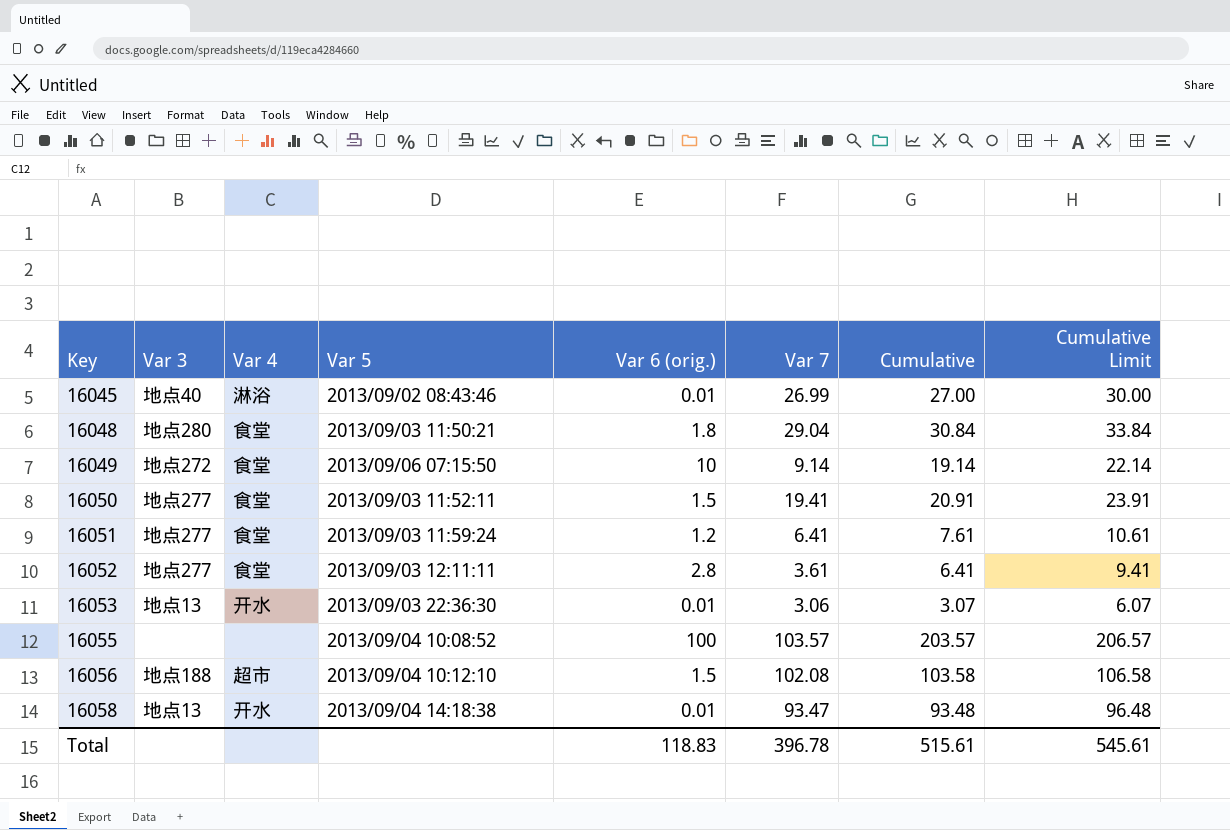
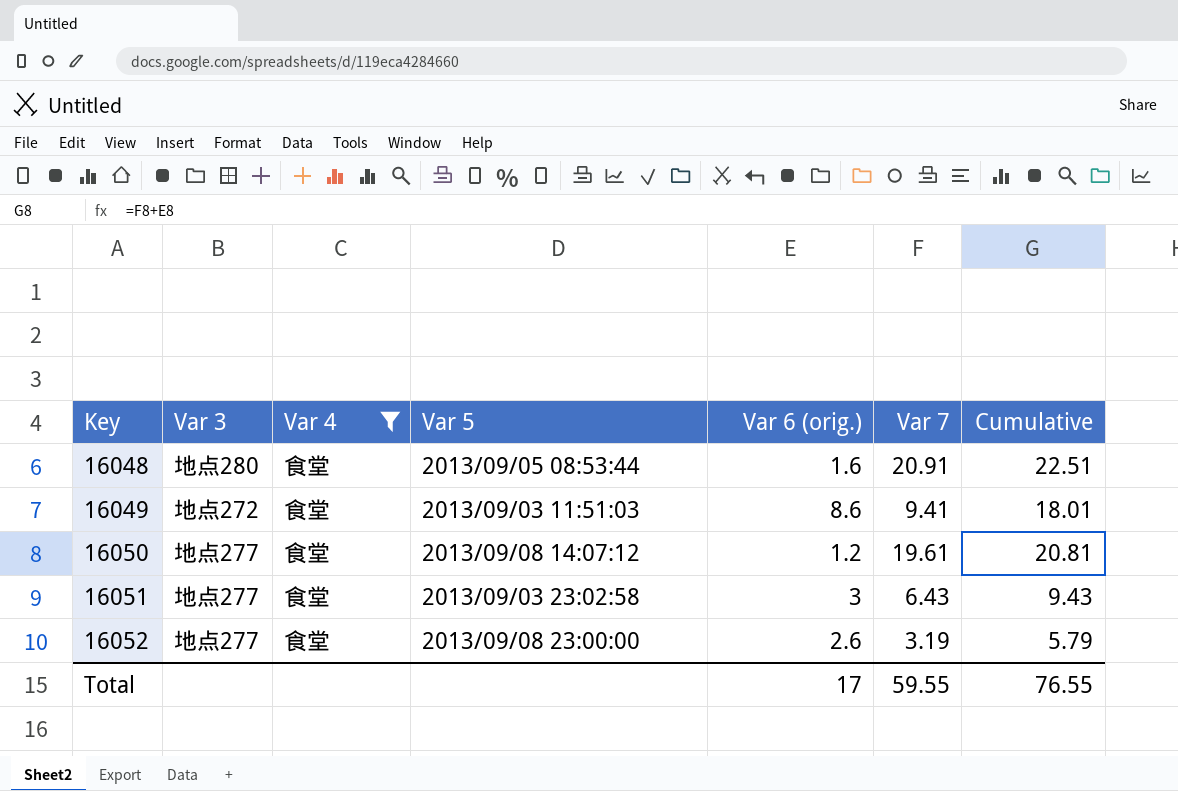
filter: none -> Var 4 = 食堂
column Cumulative Limit | formula: [Cumulative] + 3 -> none
16048 | Var 5: 2013/09/03 11:50:21 -> 2013/09/05 08:53:44
16048 | Var 6 (orig.): 1.8 -> 1.6
16048 | Var 7: 29.04 -> 20.91
16048 | Cumulative: 30.84 -> 22.51
16049 | Var 5: 2013/09/06 07:15:50 -> 2013/09/03 11:51:03
16049 | Var 6 (orig.): 10 -> 8.6
16049 | Var 7: 9.14 -> 9.41
16049 | Cumulative: 19.14 -> 18.01
16050 | Var 5: 2013/09/03 11:52:11 -> 2013/09/08 14:07:12
16050 | Var 6 (orig.): 1.5 -> 1.2
16050 | Var 7: 19.41 -> 19.61
16050 | Cumulative: 20.91 -> 20.81
16051 | Var 5: 2013/09/03 11:59:24 -> 2013/09/03 23:02:58
16051 | Var 6 (orig.): 1.2 -> 3
16051 | Var 7: 6.41 -> 6.43
16051 | Cumulative: 7.61 -> 9.43
16052 | Var 5: 2013/09/03 12:11:11 -> 2013/09/08 23:00:00
16052 | Var 6 (orig.): 2.8 -> 2.6
16052 | Var 7: 3.61 -> 3.19
16052 | Cumulative: 6.41 -> 5.79
Total | Var 6 (orig.): 118.83 -> 17
Total | Var 7: 396.78 -> 59.55
Total | Cumulative: 515.61 -> 76.55

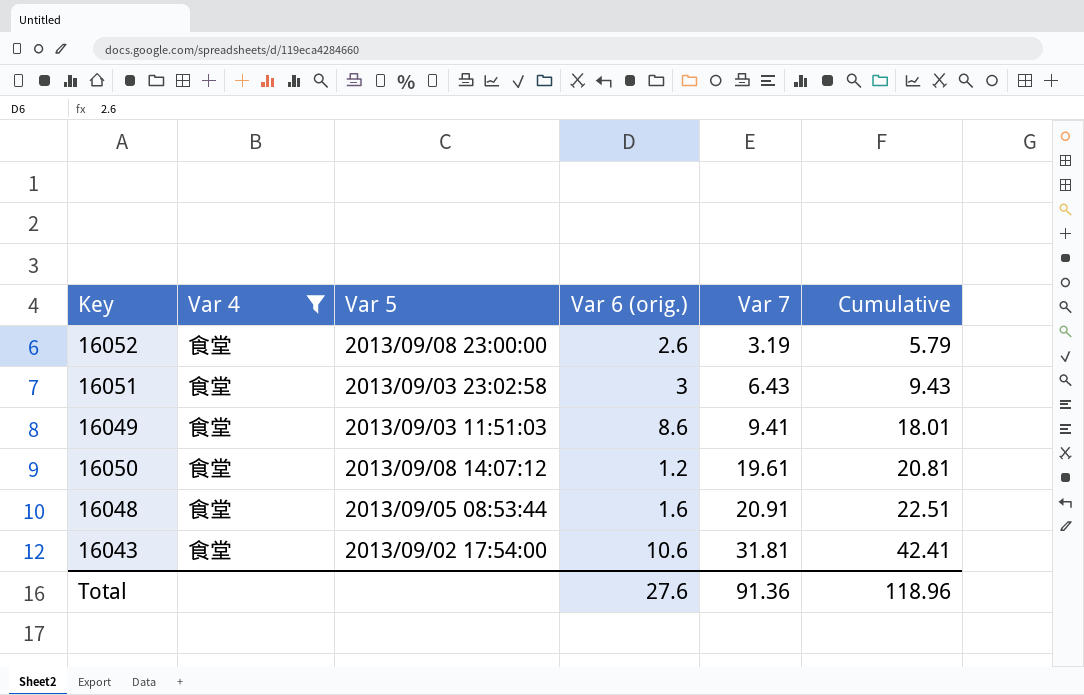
row order: Key ascending -> Var 7 ascending
column Var 3 | position: 2 -> none
row 16043: none -> 食堂 | 2013/09/02 17:54:00 | 10.6 | 31.81 | 42.41
Total | Var 6 (orig.): 17 -> 27.6
Total | Var 7: 59.55 -> 91.36
Total | Cumulative: 76.55 -> 118.96

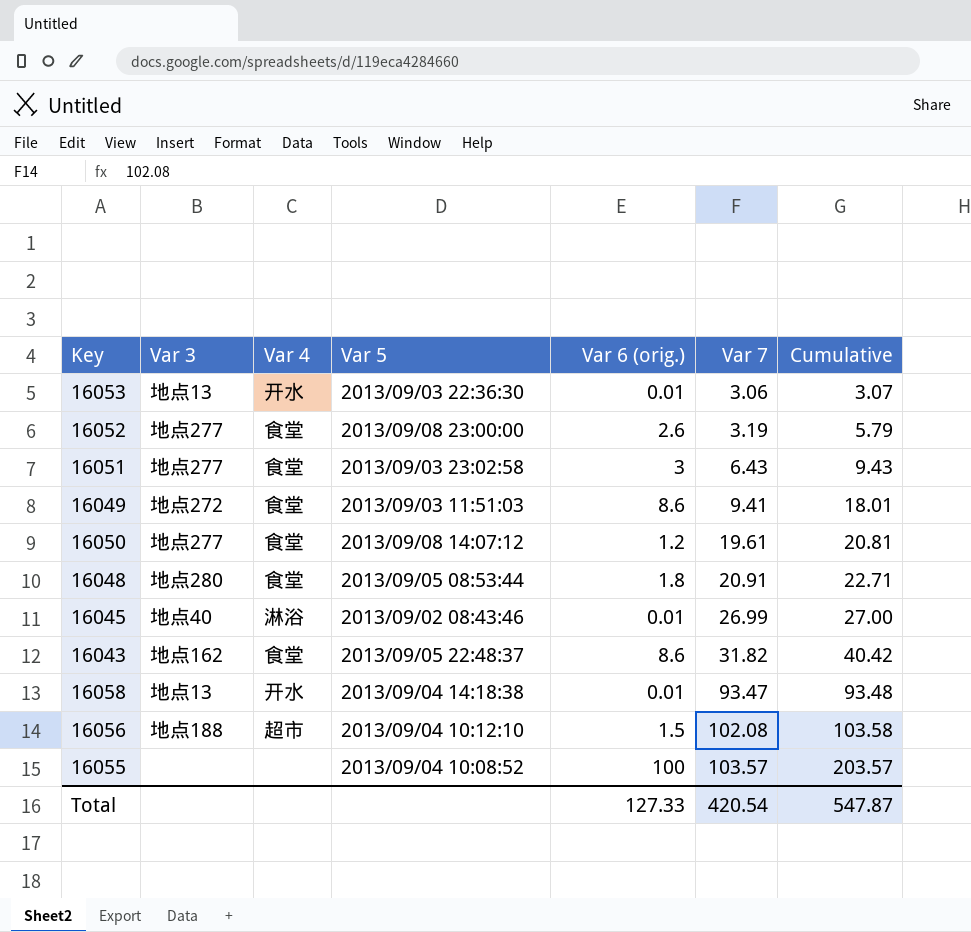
filter: Var 4 = 食堂 -> none
column Var 3 | position: none -> 2
16048 | Var 6 (orig.): 1.6 -> 1.8
16048 | Cumulative: 22.51 -> 22.71
16043 | Var 5: 2013/09/02 17:54:00 -> 2013/09/05 22:48:37
16043 | Var 6 (orig.): 10.6 -> 8.6
16043 | Var 7: 31.81 -> 31.82
16043 | Cumulative: 42.41 -> 40.42
Total | Var 6 (orig.): 27.6 -> 127.33
Total | Var 7: 91.36 -> 420.54
Total | Cumulative: 118.96 -> 547.87

